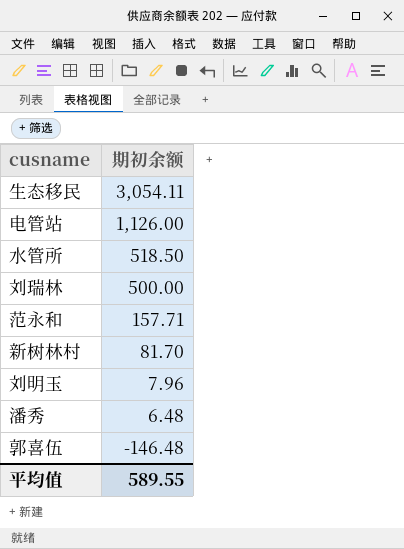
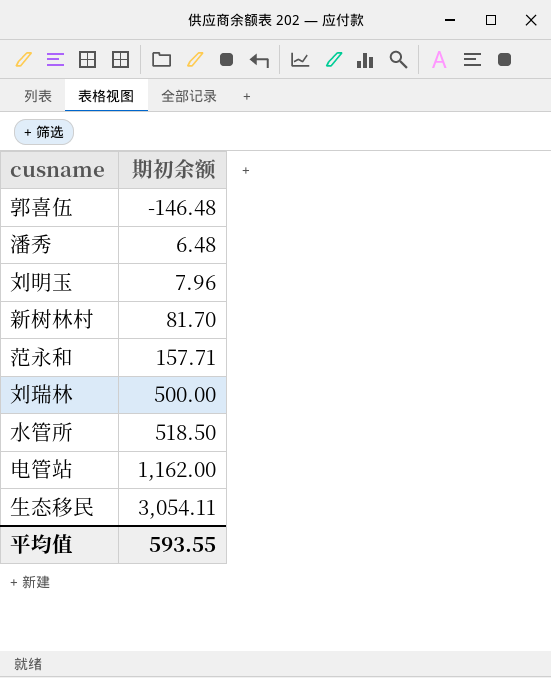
row order: 期初余额 descending -> 期初余额 ascending
电管站 | 期初余额: 1,126.00 -> 1,162.00
平均值 | 期初余额: 589.55 -> 593.55

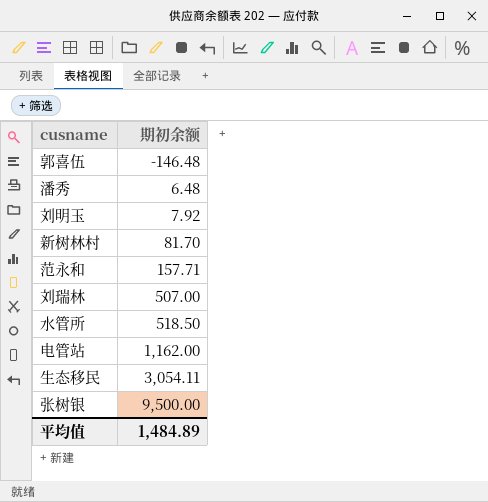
刘明玉 | 期初余额: 7.96 -> 7.92
刘瑞林 | 期初余额: 500.00 -> 507.00
row 张树银: none -> 9,500.00
平均值 | 期初余额: 593.55 -> 1,484.89

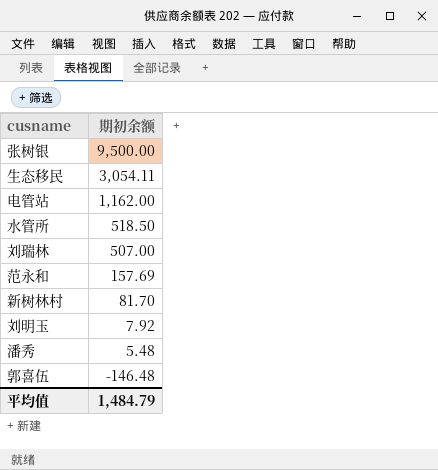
row order: 期初余额 ascending -> 期初余额 descending
范永和 | 期初余额: 157.71 -> 157.69
潘秀 | 期初余额: 6.48 -> 5.48
平均值 | 期初余额: 1,484.89 -> 1,484.79

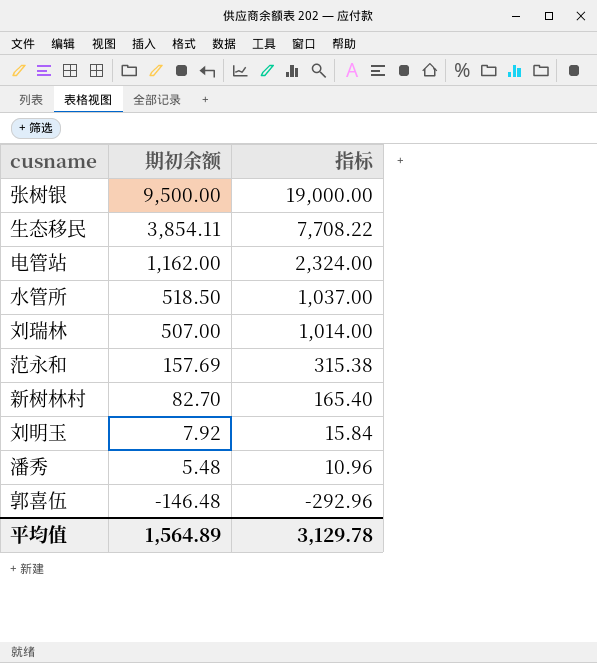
column 指标 | formula: none -> [期初余额] * 2
生态移民 | 期初余额: 3,054.11 -> 3,854.11
新树林村 | 期初余额: 81.70 -> 82.70
平均值 | 期初余额: 1,484.79 -> 1,564.89

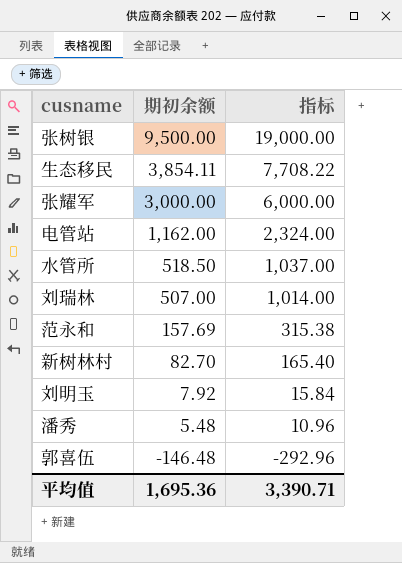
row 张耀军: none -> 3,000.00 | 6,000.00
平均值 | 期初余额: 1,564.89 -> 1,695.36
平均值 | 指标: 3,129.78 -> 3,390.71

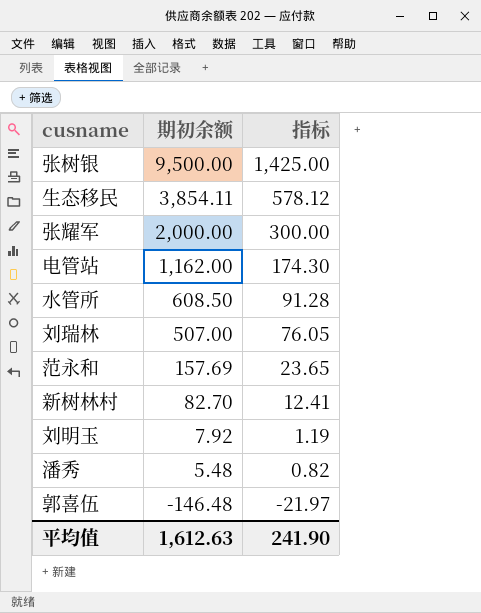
column 指标 | formula: [期初余额] * 2 -> [期初余额] * 0.15
张耀军 | 期初余额: 3,000.00 -> 2,000.00
水管所 | 期初余额: 518.50 -> 608.50
平均值 | 期初余额: 1,695.36 -> 1,612.63
平均值 | 指标: 3,390.71 -> 241.90

